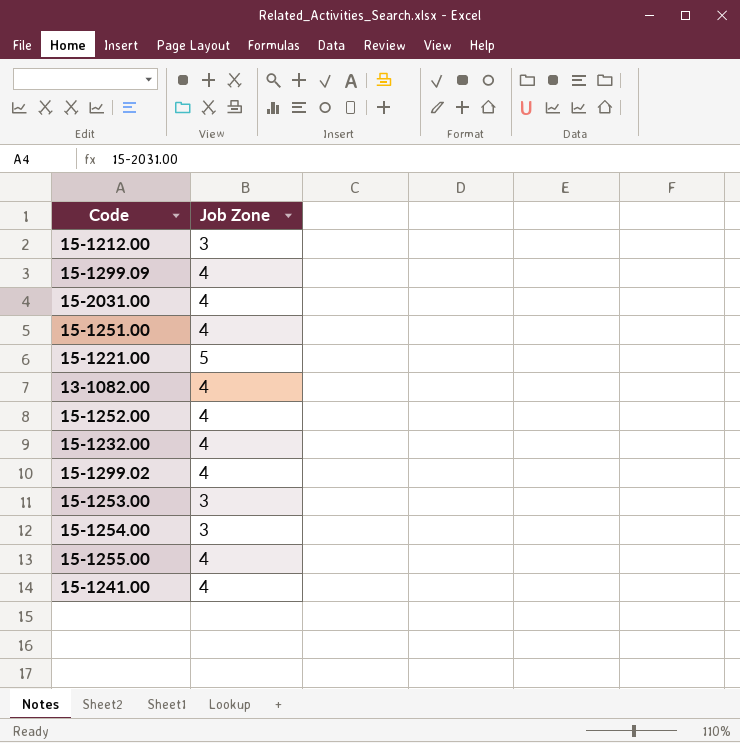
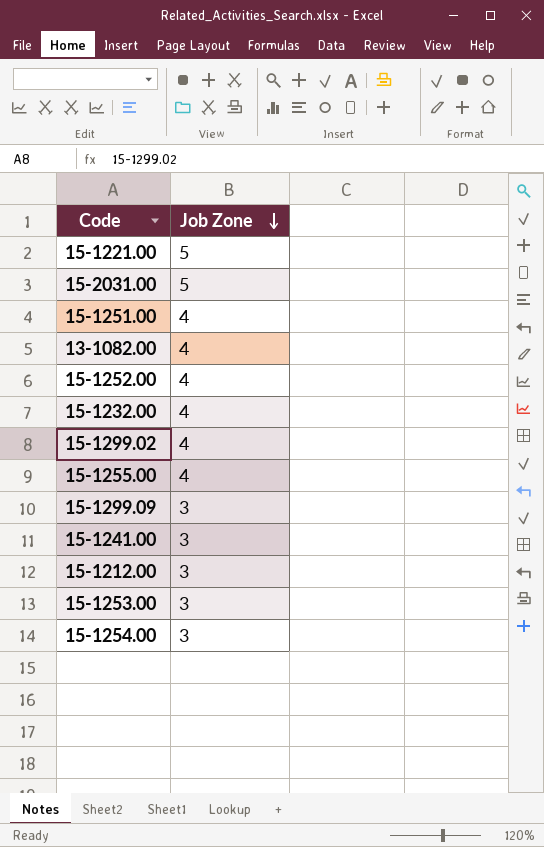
row order: none -> Job Zone descending
15-2031.00 | Job Zone: 4 -> 5
15-1299.09 | Job Zone: 4 -> 3
15-1241.00 | Job Zone: 4 -> 3

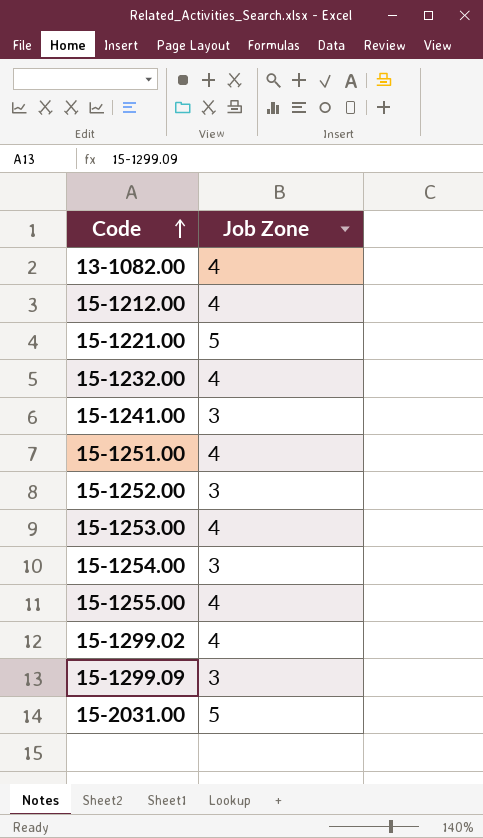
row order: Job Zone descending -> Code ascending
15-1212.00 | Job Zone: 3 -> 4
15-1252.00 | Job Zone: 4 -> 3
15-1253.00 | Job Zone: 3 -> 4

